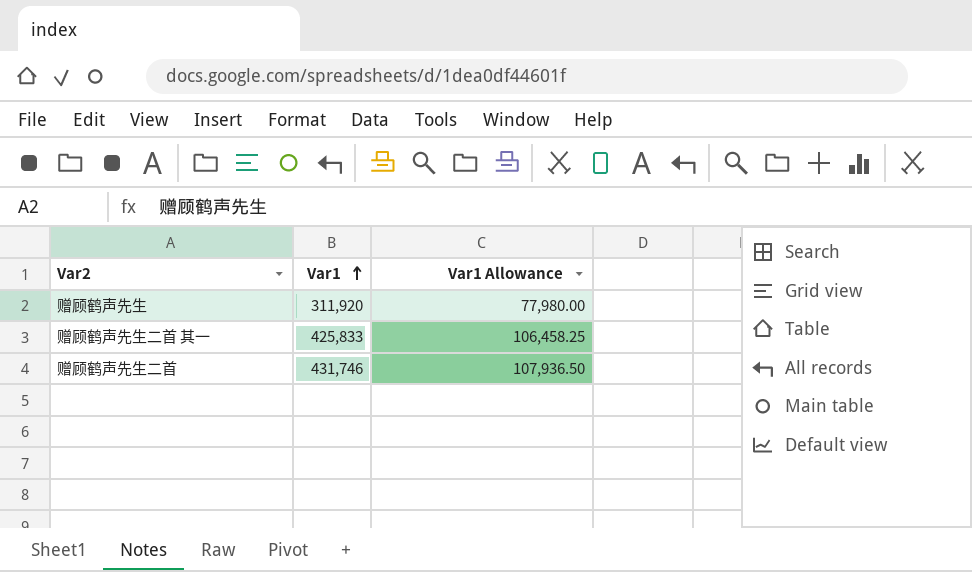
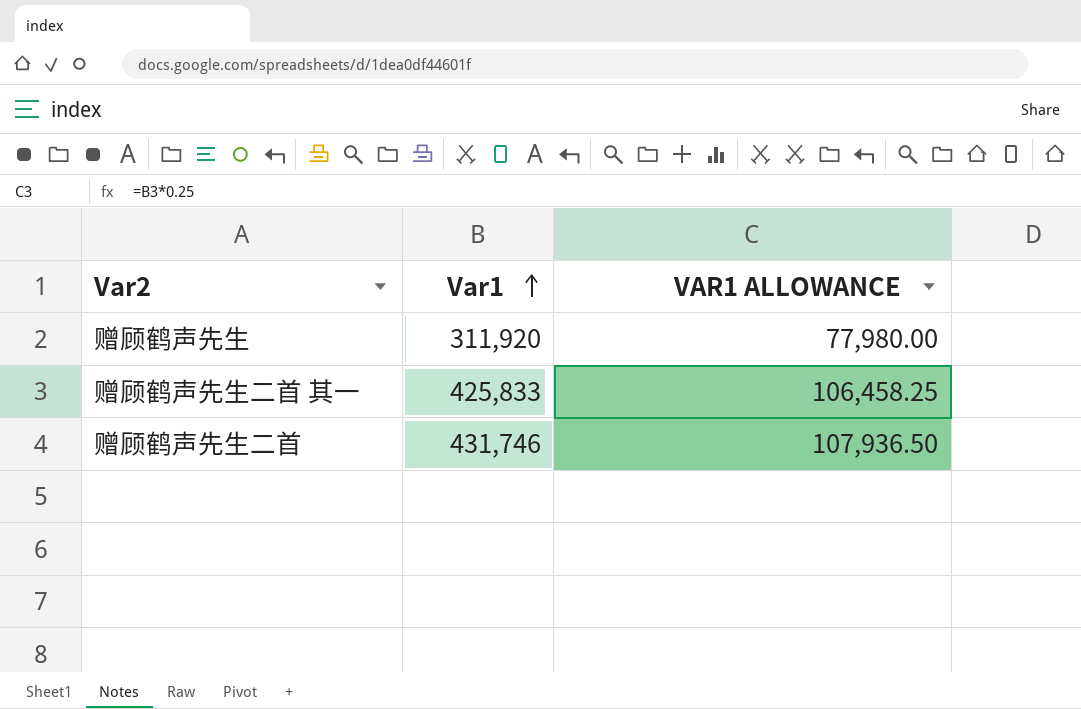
column name: Var1 Allowance -> VAR1 ALLOWANCE

